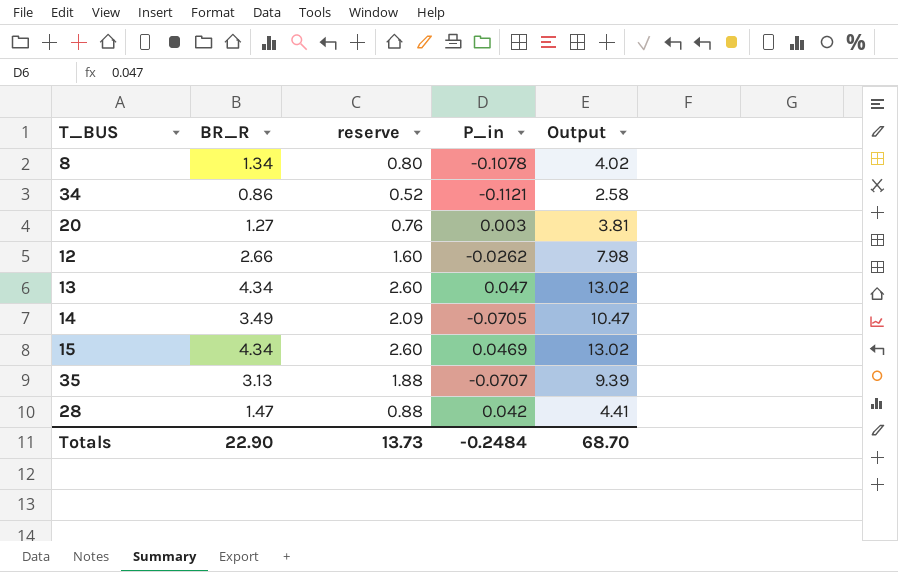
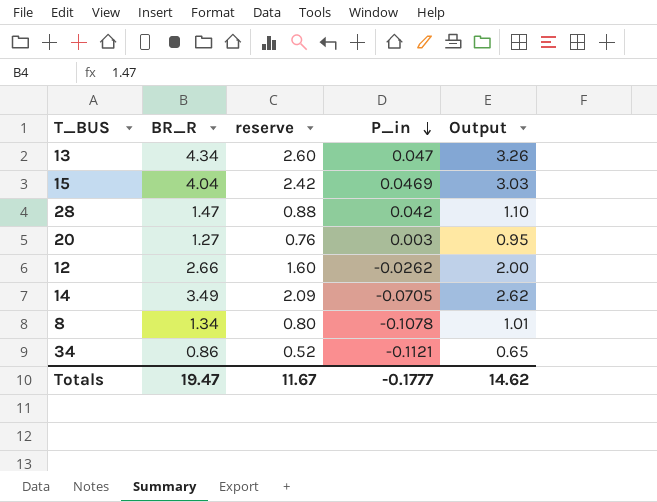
row order: none -> P_in descending
column Output | formula: [BR_R] * 3 -> [BR_R] * 0.75
row 35: 3.13 | 1.88 | -0.0707 | 9.39 -> none
15 | BR_R: 4.34 -> 4.04
15 | reserve: 2.60 -> 2.42
Totals | BR_R: 22.90 -> 19.47
Totals | reserve: 13.73 -> 11.67
Totals | P_in: -0.2484 -> -0.1777
Totals | Output: 68.70 -> 14.62

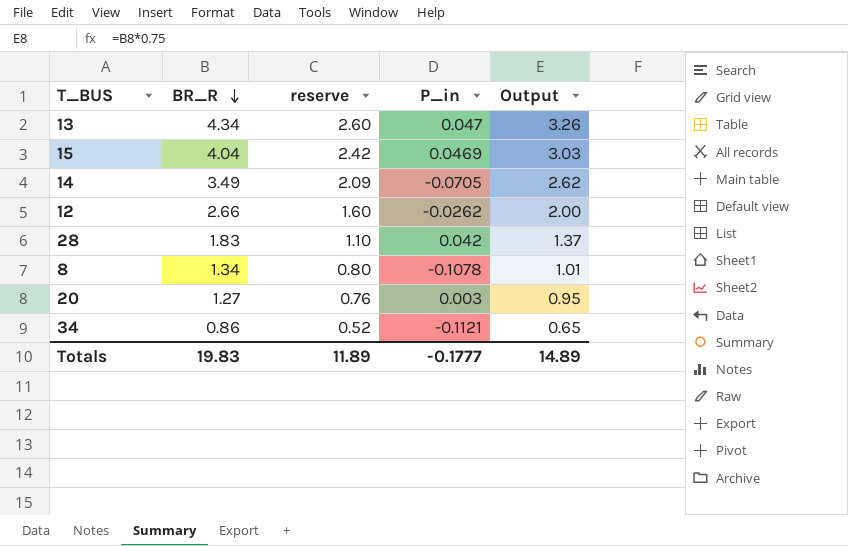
row order: P_in descending -> BR_R descending
28 | BR_R: 1.47 -> 1.83
28 | reserve: 0.88 -> 1.10
28 | Output: 1.10 -> 1.37
Totals | BR_R: 19.47 -> 19.83
Totals | reserve: 11.67 -> 11.89
Totals | Output: 14.62 -> 14.89

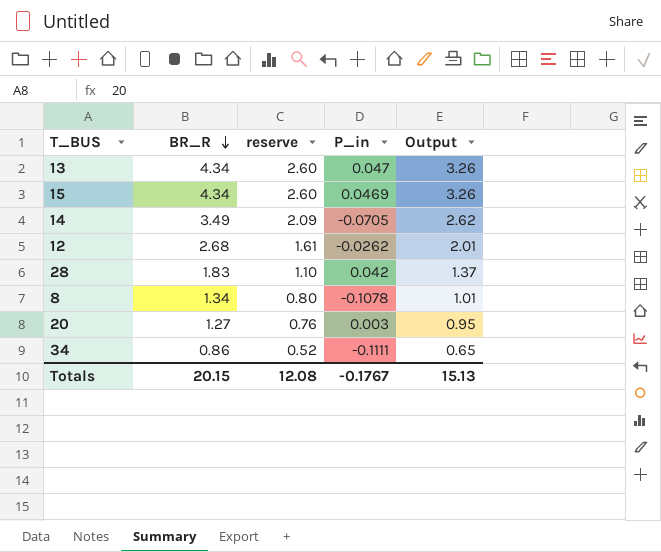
15 | BR_R: 4.04 -> 4.34
15 | reserve: 2.42 -> 2.60
15 | Output: 3.03 -> 3.26
12 | BR_R: 2.66 -> 2.68
12 | reserve: 1.60 -> 1.61
12 | Output: 2.00 -> 2.01
34 | P_in: -0.1121 -> -0.1111
Totals | BR_R: 19.83 -> 20.15
Totals | reserve: 11.89 -> 12.08
Totals | P_in: -0.1777 -> -0.1767
Totals | Output: 14.89 -> 15.13

